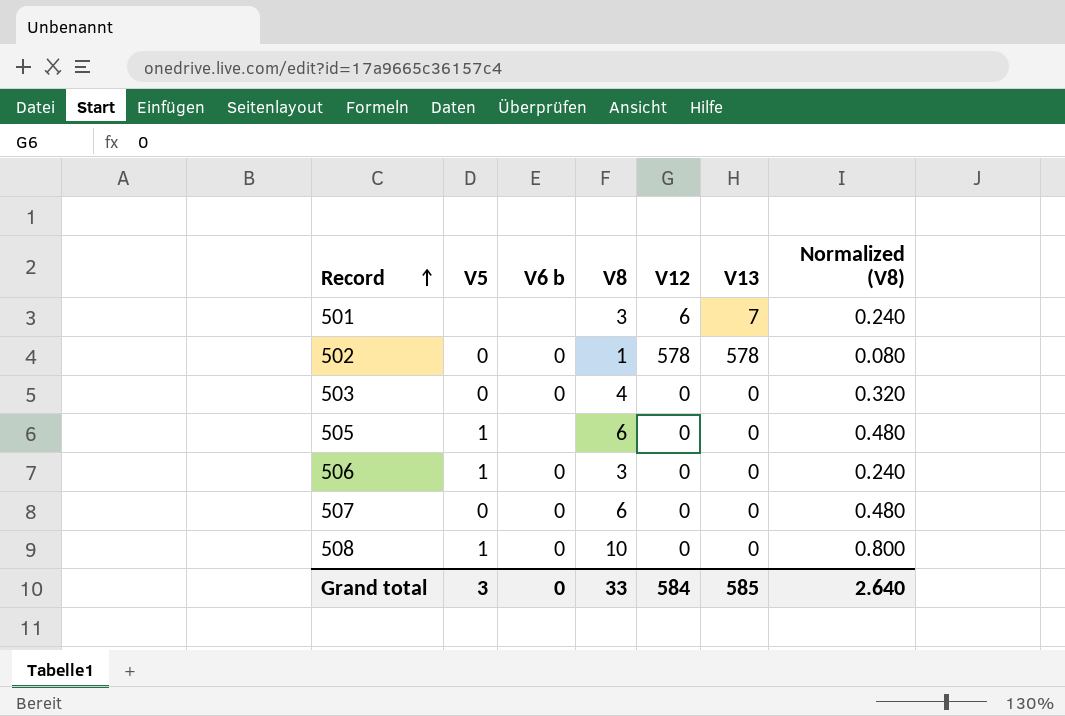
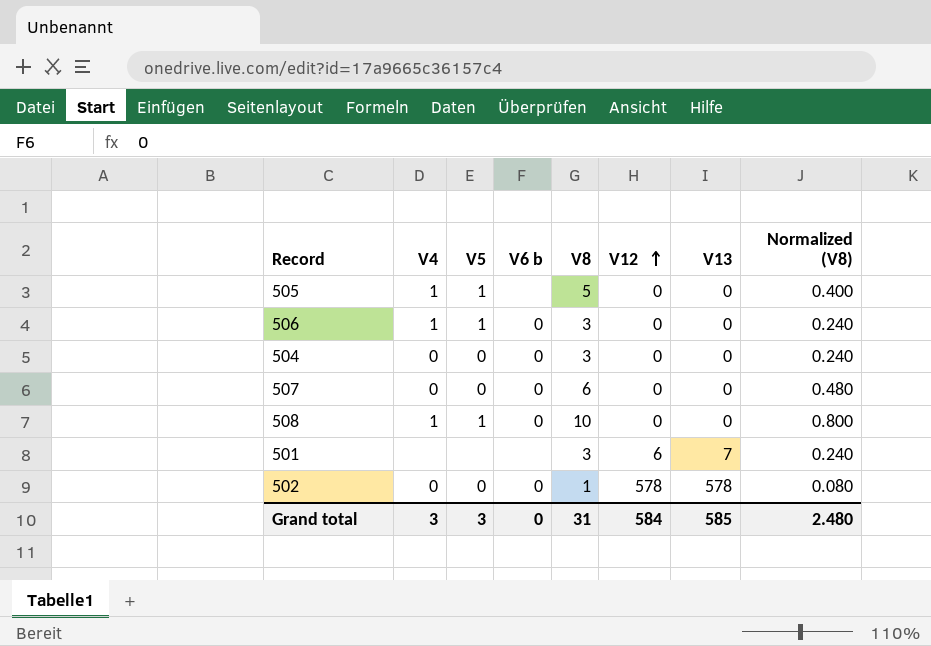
row order: Record ascending -> V12 ascending
column V4 | position: none -> 2
row 503: 0 | 0 | 4 | 0 | 0 | 0.320 -> none
505 | V8: 6 -> 5
505 | Normalized (V8): 0.480 -> 0.400
row 504: none -> 0 | 0 | 0 | 3 | 0 | 0 | 0.240
Grand total | V8: 33 -> 31
Grand total | Normalized (V8): 2.640 -> 2.480

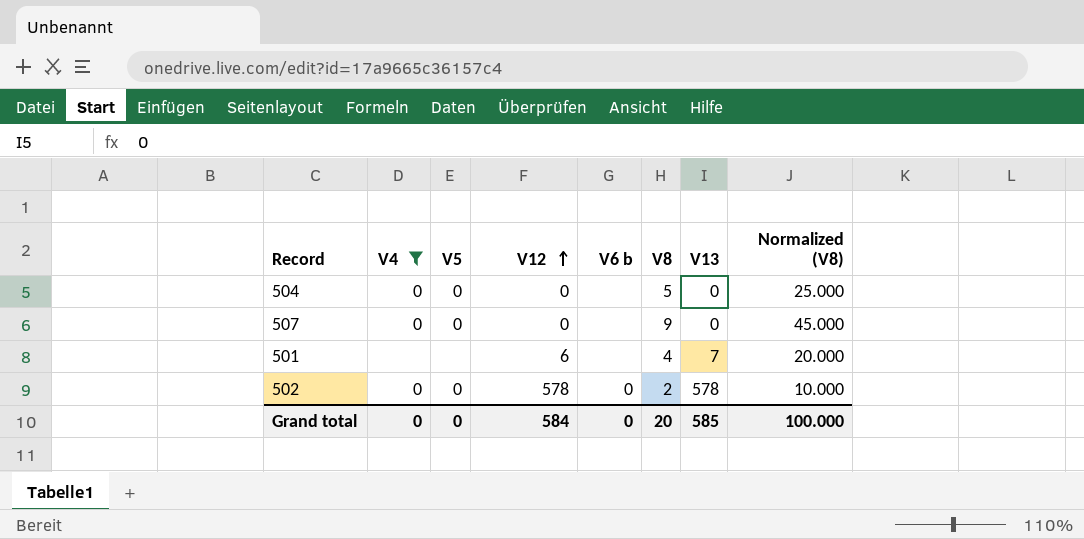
filter: none -> V4 != 1
column V12 | position: 6 -> 4
column Normalized (V8) | formula: [V8] * 0.08 -> [V8] * 5
504 | V6 b: 0 -> none
504 | V8: 3 -> 5
507 | V6 b: 0 -> none
507 | V8: 6 -> 9
501 | V8: 3 -> 4
502 | V8: 1 -> 2
Grand total | V4: 3 -> 0
Grand total | V5: 3 -> 0
Grand total | V8: 31 -> 20
Grand total | Normalized (V8): 2.480 -> 100.000

